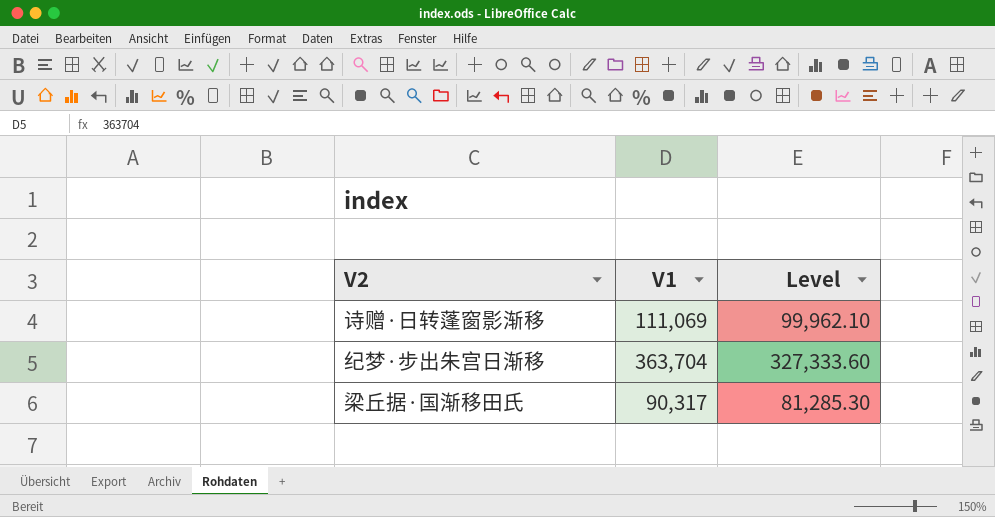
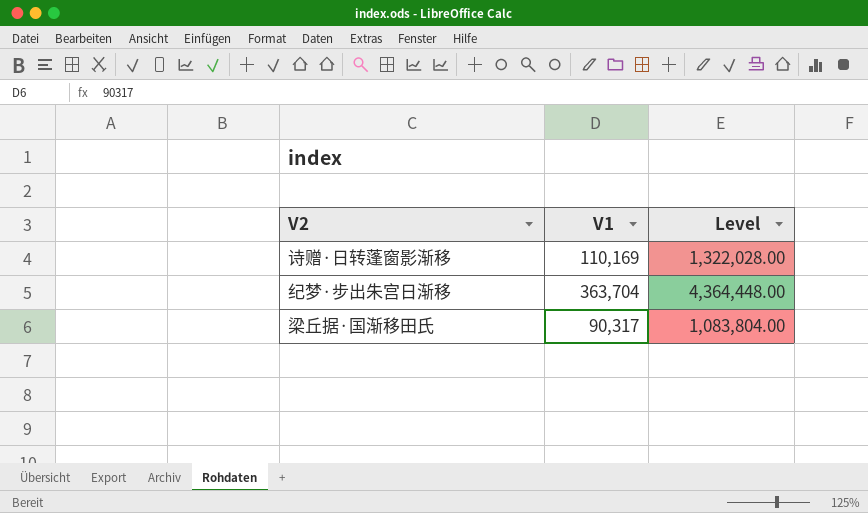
column Level | formula: [V1] * 0.9 -> [V1] * 12
诗赠·日转蓬窗影渐移 | V1: 111,069 -> 110,169

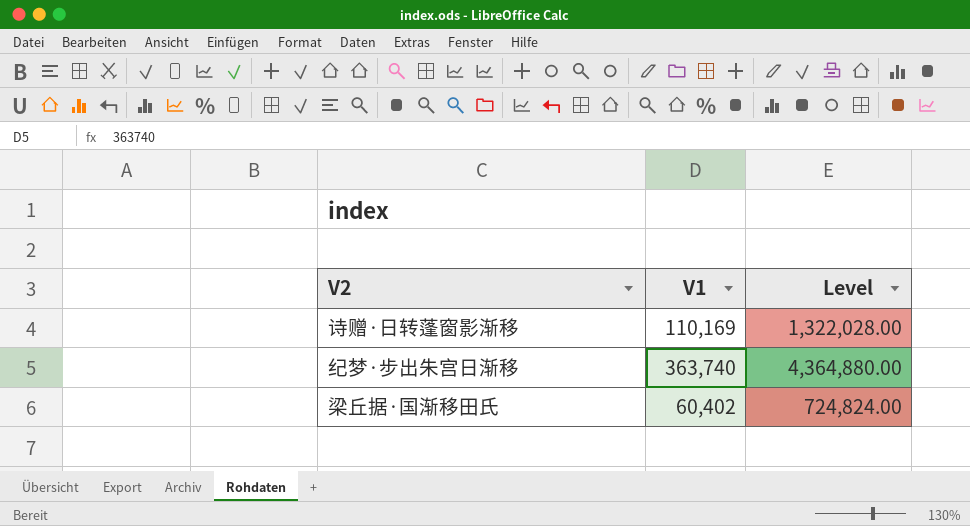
纪梦·步出朱宫日渐移 | V1: 363,704 -> 363,740
纪梦·步出朱宫日渐移 | Level: 4,364,448.00 -> 4,364,880.00
梁丘据·国渐移田氏 | V1: 90,317 -> 60,402
梁丘据·国渐移田氏 | Level: 1,083,804.00 -> 724,824.00

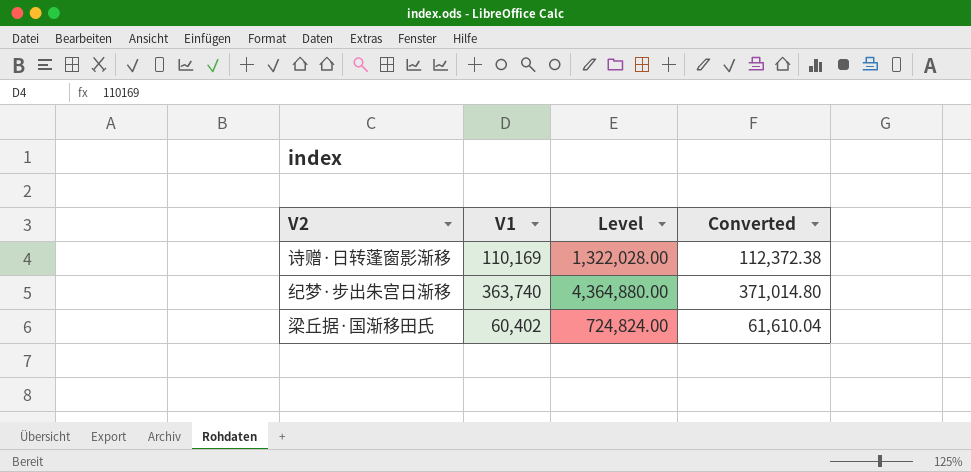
column Converted | formula: none -> [V1] * 1.02

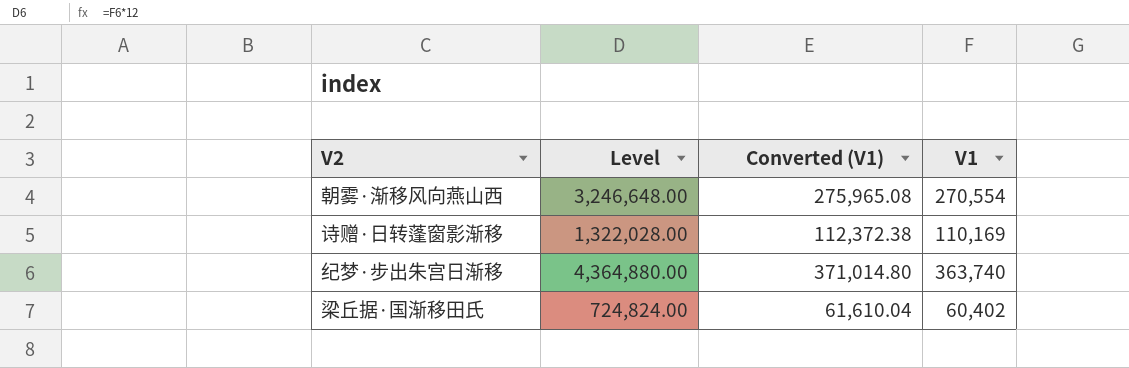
column name: Converted -> Converted (V1)
column V1 | position: 2 -> 4
row 朝雾·渐移风向燕山西: none -> 3,246,648.00 | 275,965.08 | 270,554

